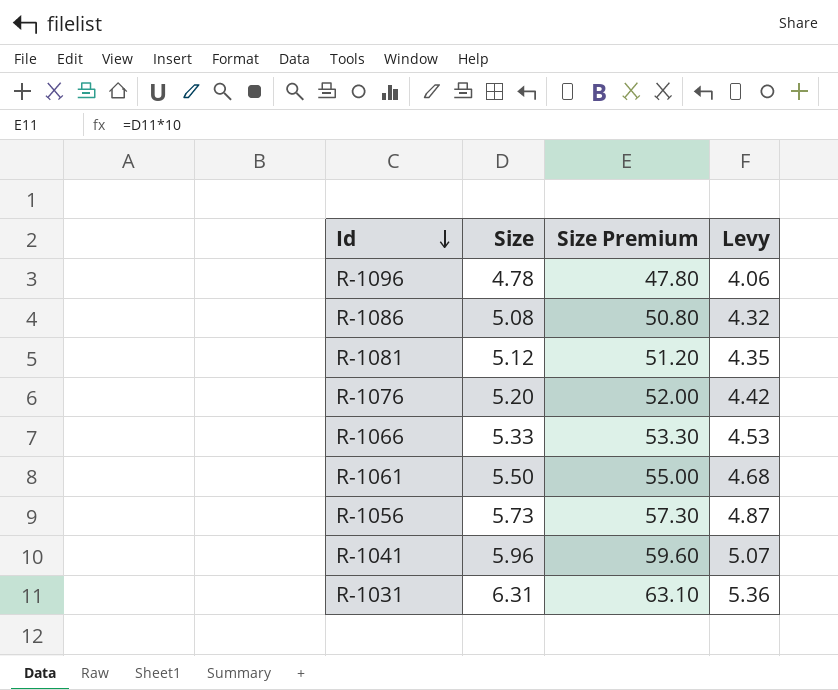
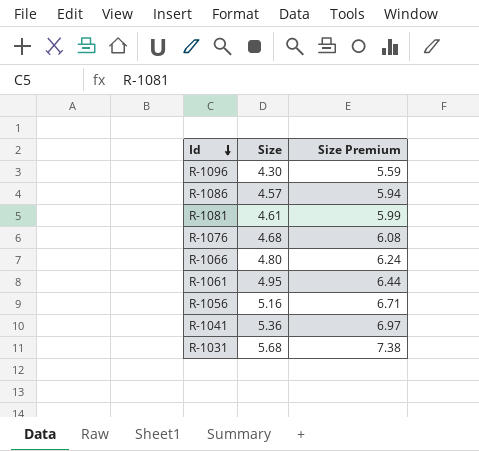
column Levy | formula: [Size] * 0.85 -> none
column Size Premium | formula: [Size] * 10 -> [Size] * 1.3
R-1096 | Size: 4.78 -> 4.30
R-1086 | Size: 5.08 -> 4.57
R-1081 | Size: 5.12 -> 4.61
R-1076 | Size: 5.20 -> 4.68
R-1066 | Size: 5.33 -> 4.80
R-1061 | Size: 5.50 -> 4.95
R-1056 | Size: 5.73 -> 5.16
R-1041 | Size: 5.96 -> 5.36
R-1031 | Size: 6.31 -> 5.68

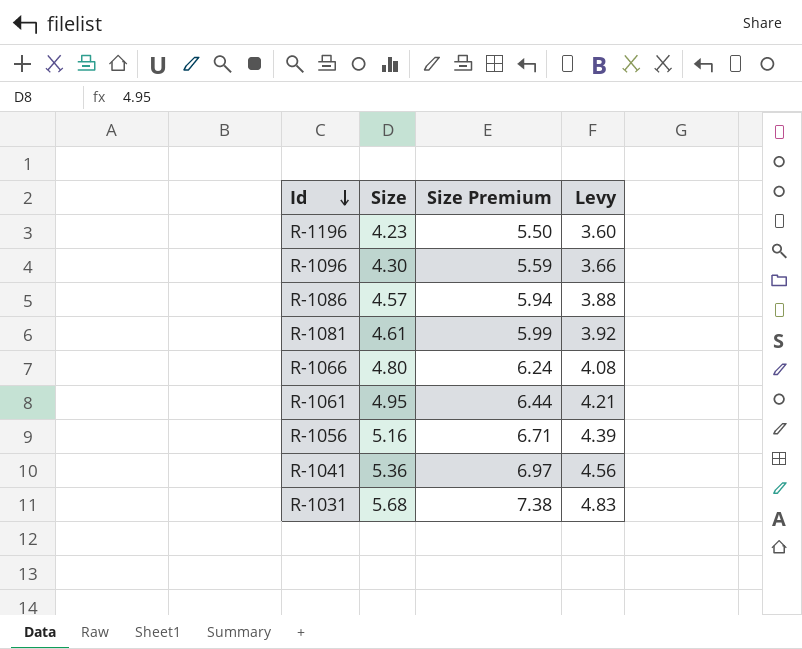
column Levy | formula: none -> [Size] * 0.85
row R-1076: 4.68 | 6.08 -> none
row R-1196: none -> 4.23 | 5.50 | 3.60

